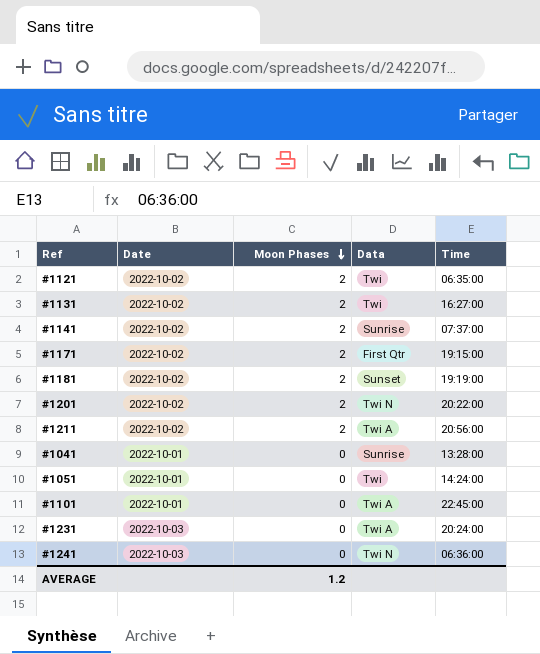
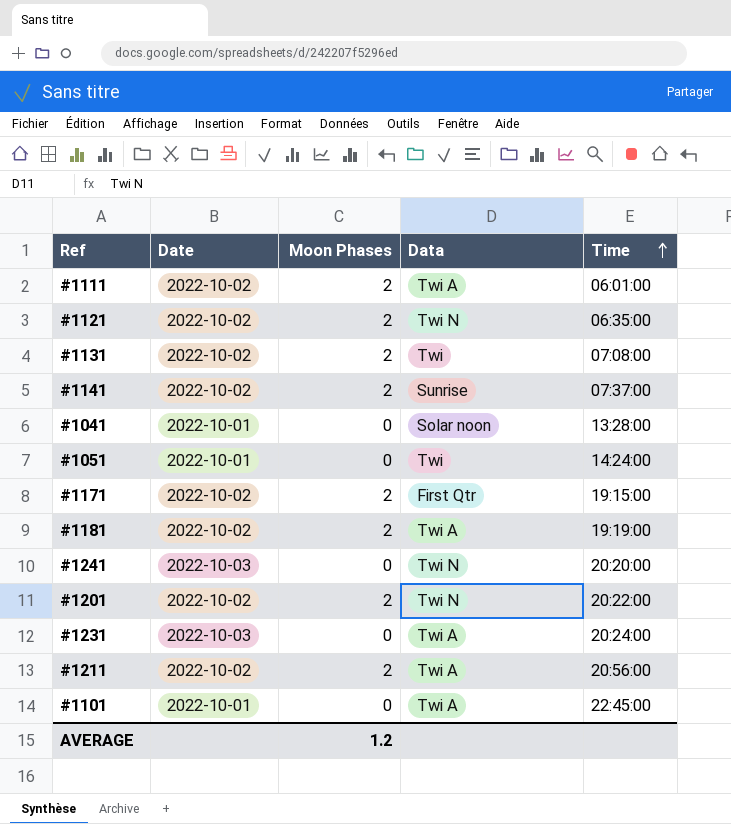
row order: Moon Phases descending -> Time ascending
row #1111: none -> 2022-10-02 | 2 | Twi A | 06:01:00
#1121 | Data: Twi -> Twi N
#1131 | Time: 16:27:00 -> 07:08:00
#1041 | Data: Sunrise -> Solar noon
#1181 | Data: Sunset -> Twi A
#1241 | Time: 06:36:00 -> 20:20:00

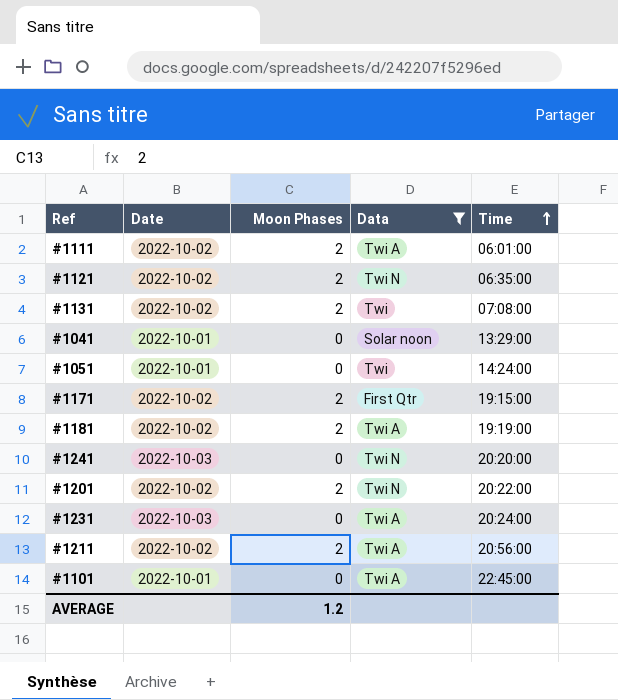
filter: none -> Data != Sunrise
#1041 | Time: 13:28:00 -> 13:29:00

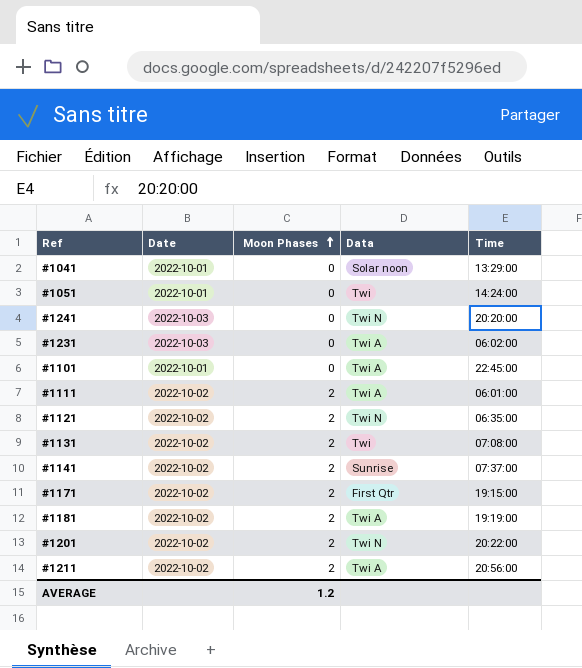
filter: Data != Sunrise -> none
row order: Time ascending -> Moon Phases ascending
#1231 | Time: 20:24:00 -> 06:02:00

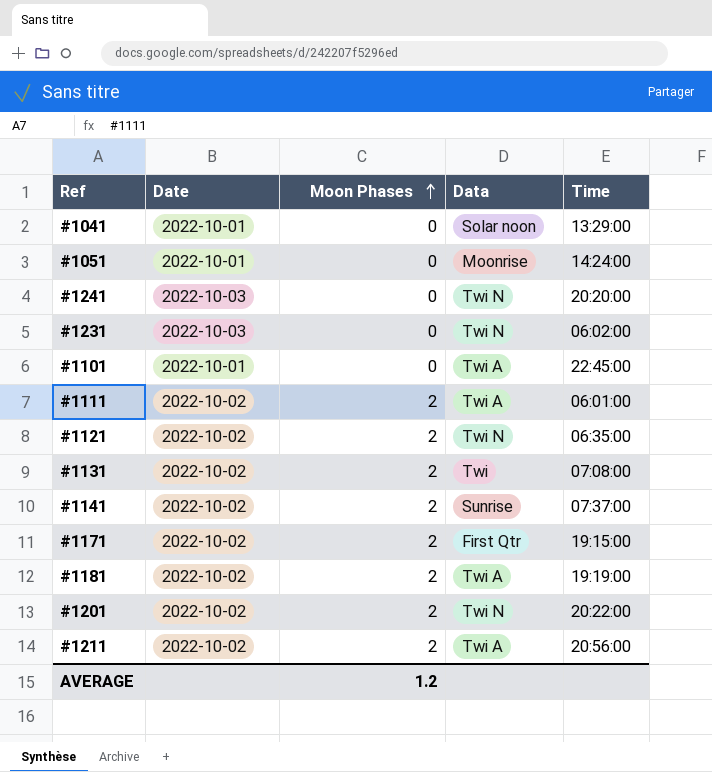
#1051 | Data: Twi -> Moonrise
#1231 | Data: Twi A -> Twi N

